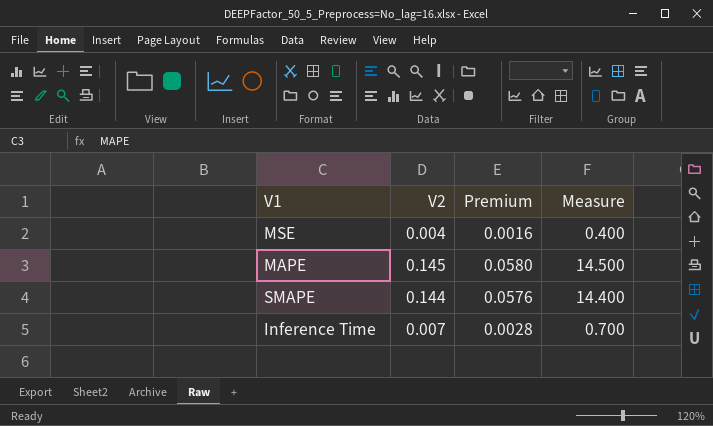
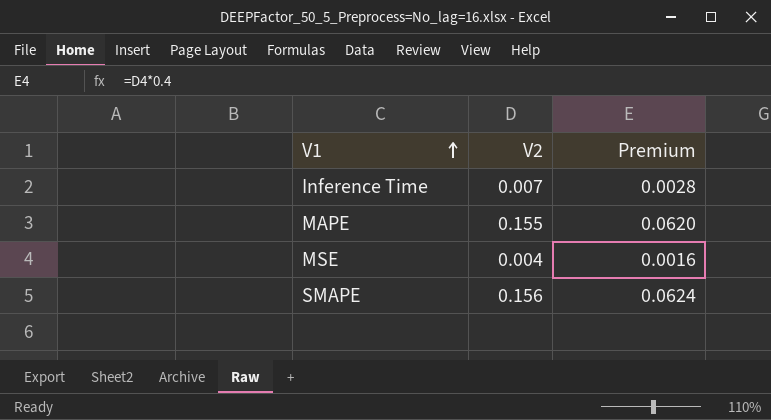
row order: none -> V1 ascending
column Measure | formula: [V2] * 100 -> none
MAPE | V2: 0.145 -> 0.155
MAPE | Premium: 0.0580 -> 0.0620
SMAPE | V2: 0.144 -> 0.156
SMAPE | Premium: 0.0576 -> 0.0624

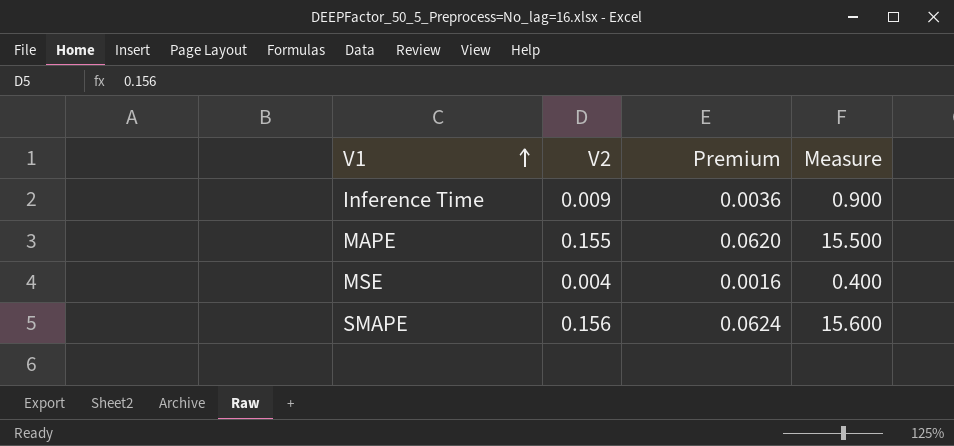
column Measure | formula: none -> [V2] * 100
Inference Time | V2: 0.007 -> 0.009
Inference Time | Premium: 0.0028 -> 0.0036

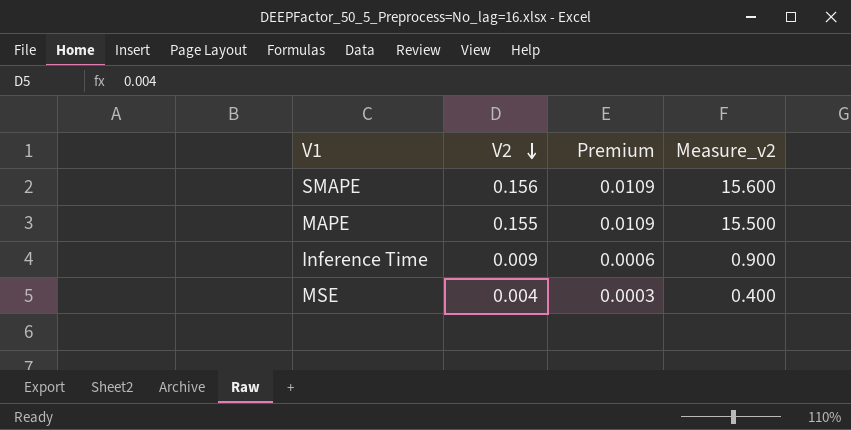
row order: V1 ascending -> V2 descending
column Premium | formula: [V2] * 0.4 -> [V2] * 0.07
column name: Measure -> Measure_v2

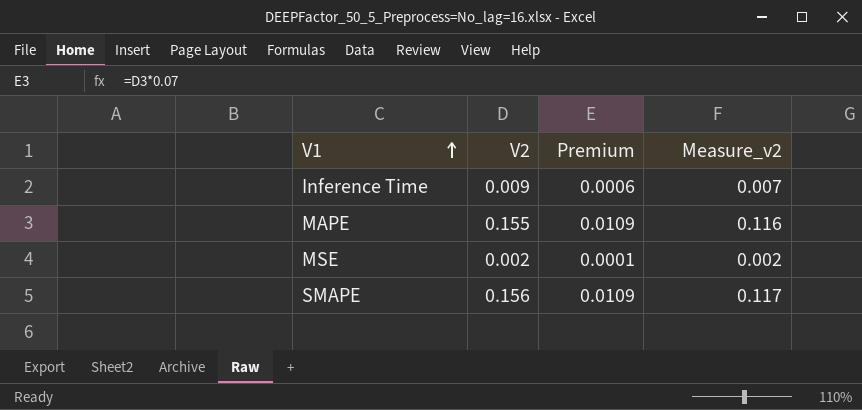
row order: V2 descending -> V1 ascending
column Measure_v2 | formula: [V2] * 100 -> [V2] * 0.75
MSE | V2: 0.004 -> 0.002
MSE | Premium: 0.0003 -> 0.0001

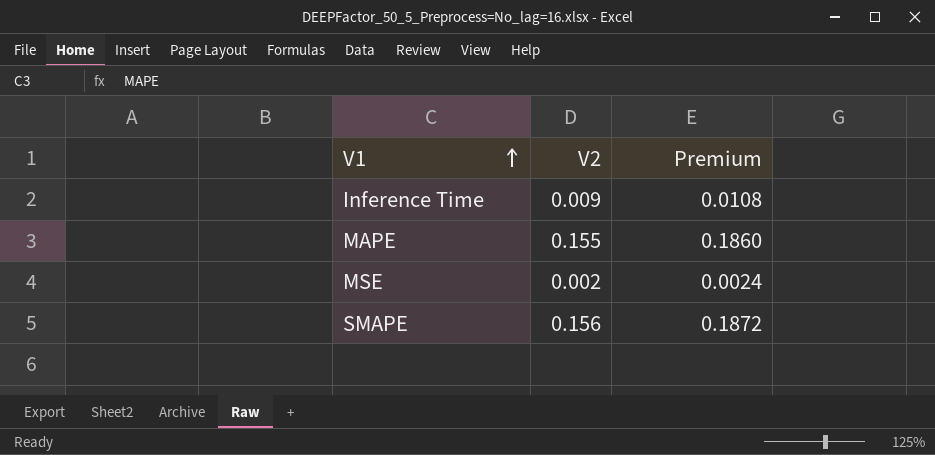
column Measure_v2 | formula: [V2] * 0.75 -> none
column Premium | formula: [V2] * 0.07 -> [V2] * 1.2

